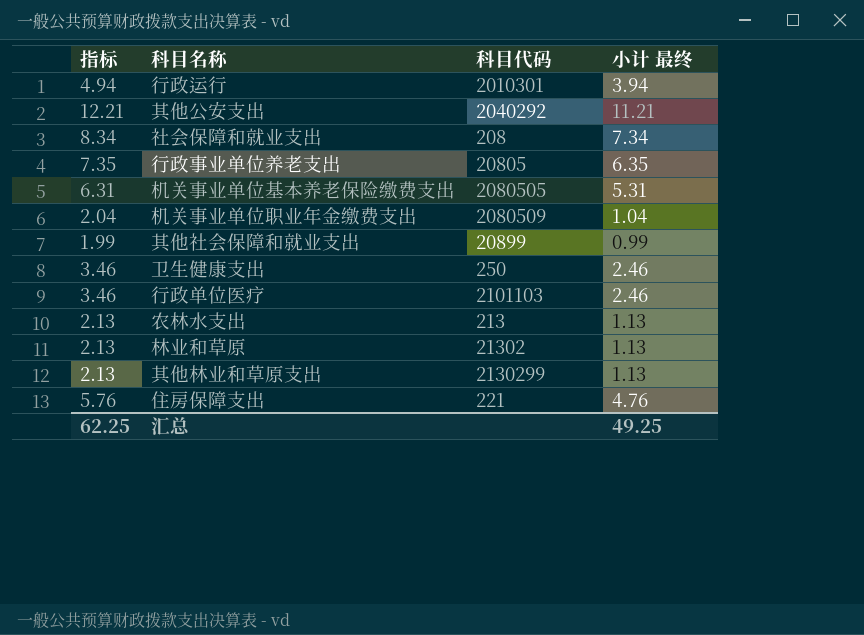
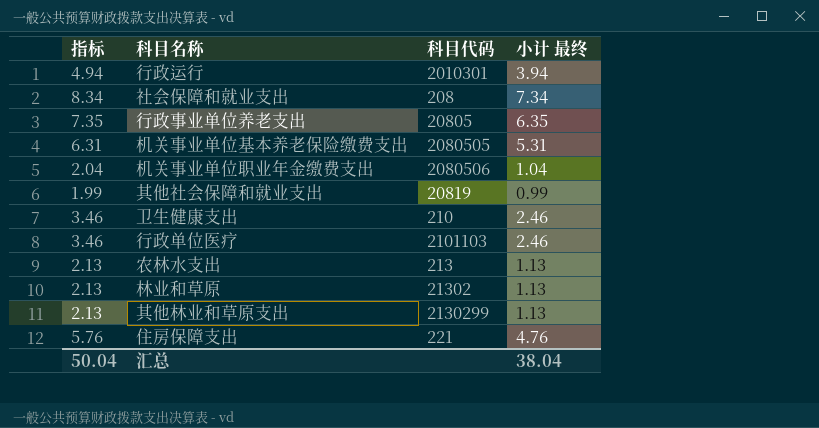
row 其他公安支出: 12.21 | 2040292 | 11.21 -> none
机关事业单位职业年金缴费支出 | 科目代码: 2080509 -> 2080506
其他社会保障和就业支出 | 科目代码: 20899 -> 20819
卫生健康支出 | 科目代码: 250 -> 210
汇总 | 指标: 62.25 -> 50.04
汇总 | 小计 最终: 49.25 -> 38.04

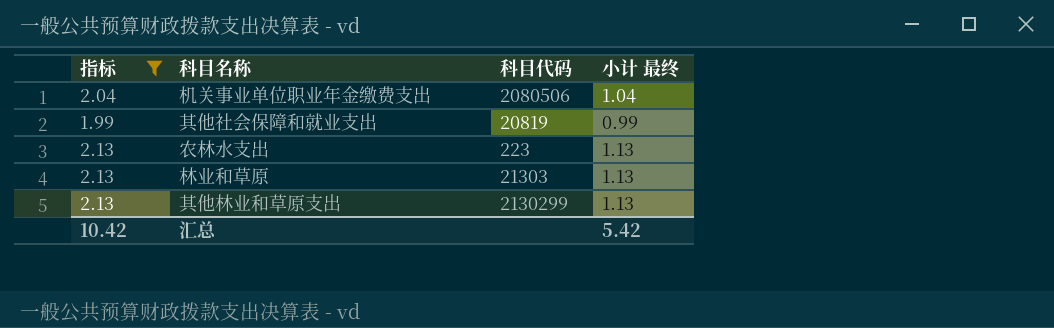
filter: none -> 指标 <= 2.13
农林水支出 | 科目代码: 213 -> 223
林业和草原 | 科目代码: 21302 -> 21303
汇总 | 指标: 50.04 -> 10.42
汇总 | 小计 最终: 38.04 -> 5.42

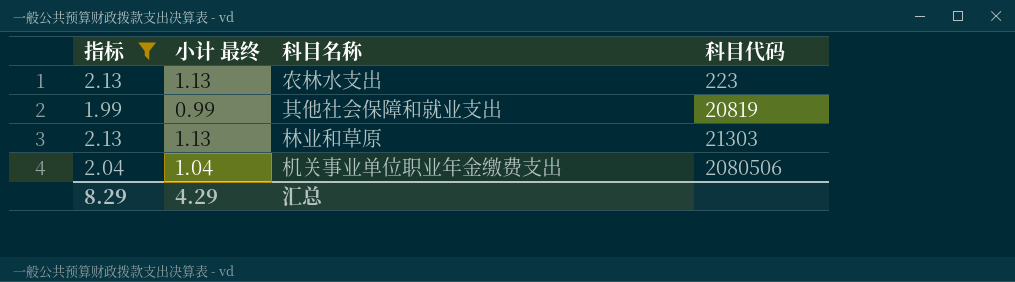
row order: none -> 科目代码 ascending
column 小计 最终 | position: 4 -> 2
row 其他林业和草原支出: 2.13 | 2130299 | 1.13 -> none
汇总 | 指标: 10.42 -> 8.29
汇总 | 小计 最终: 5.42 -> 4.29

